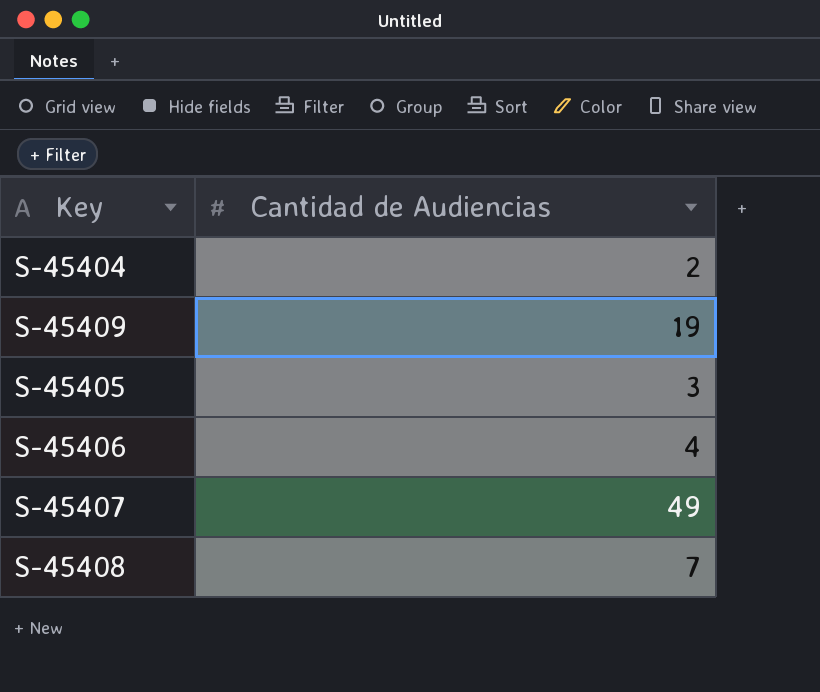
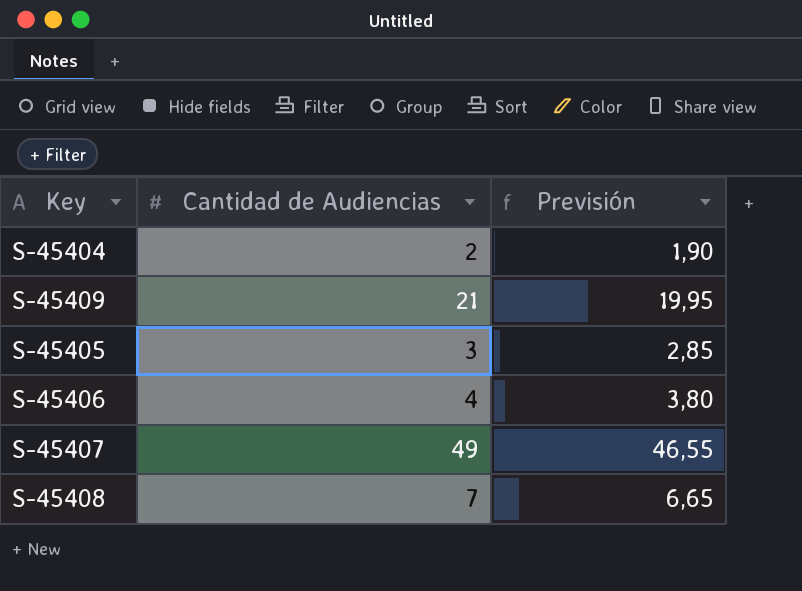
column Previsión | formula: none -> [Cantidad de Audiencias] * 0,95
S-45409 | Cantidad de Audiencias: 19 -> 21

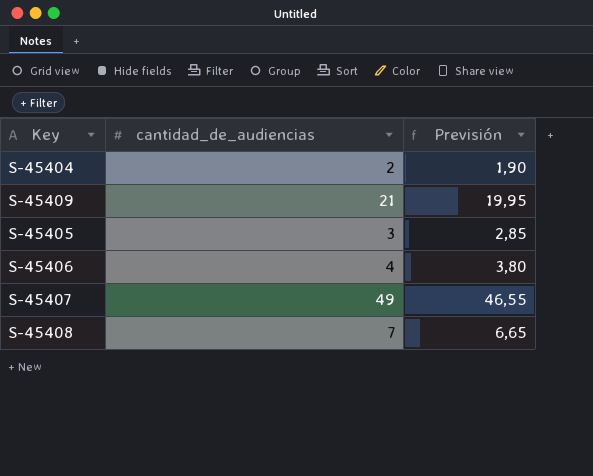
column name: Cantidad de Audiencias -> cantidad_de_audiencias

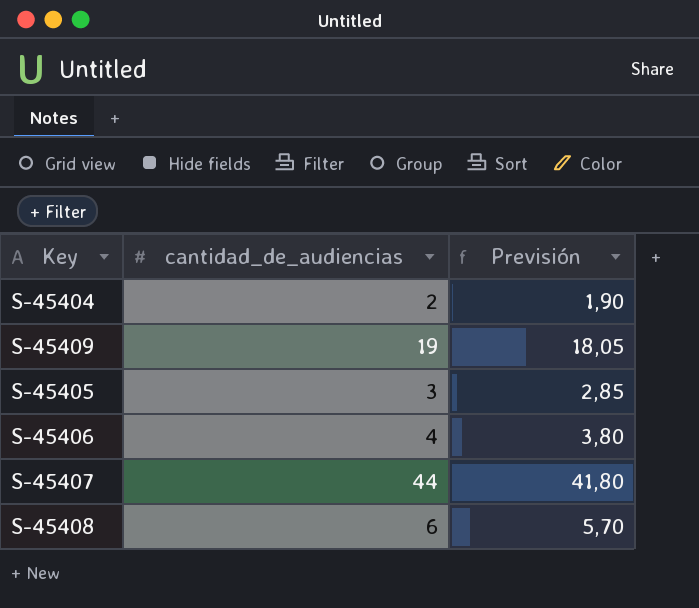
S-45409 | cantidad_de_audiencias: 21 -> 19
S-45409 | Previsión: 19,95 -> 18,05
S-45407 | cantidad_de_audiencias: 49 -> 44
S-45407 | Previsión: 46,55 -> 41,80
S-45408 | cantidad_de_audiencias: 7 -> 6
S-45408 | Previsión: 6,65 -> 5,70

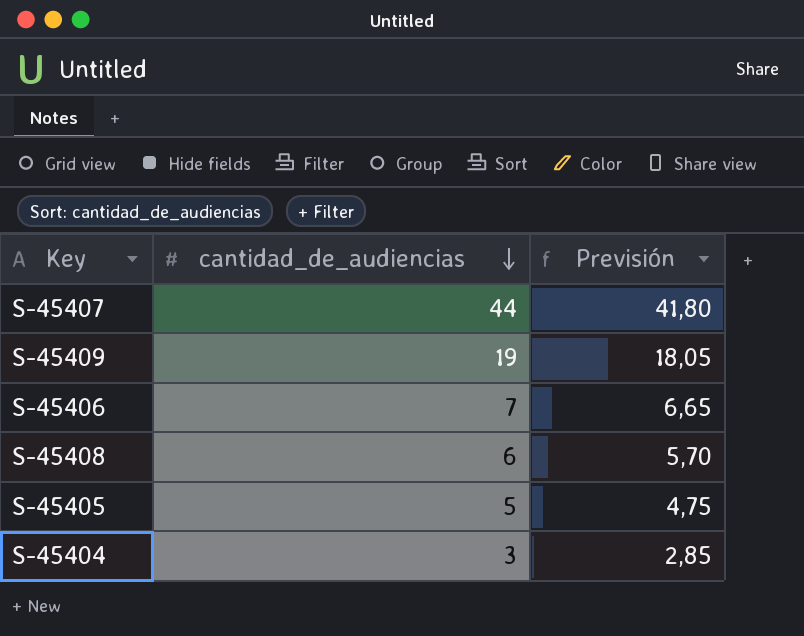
row order: none -> cantidad_de_audiencias descending
S-45406 | cantidad_de_audiencias: 4 -> 7
S-45406 | Previsión: 3,80 -> 6,65
S-45405 | cantidad_de_audiencias: 3 -> 5
S-45405 | Previsión: 2,85 -> 4,75
S-45404 | cantidad_de_audiencias: 2 -> 3
S-45404 | Previsión: 1,90 -> 2,85

